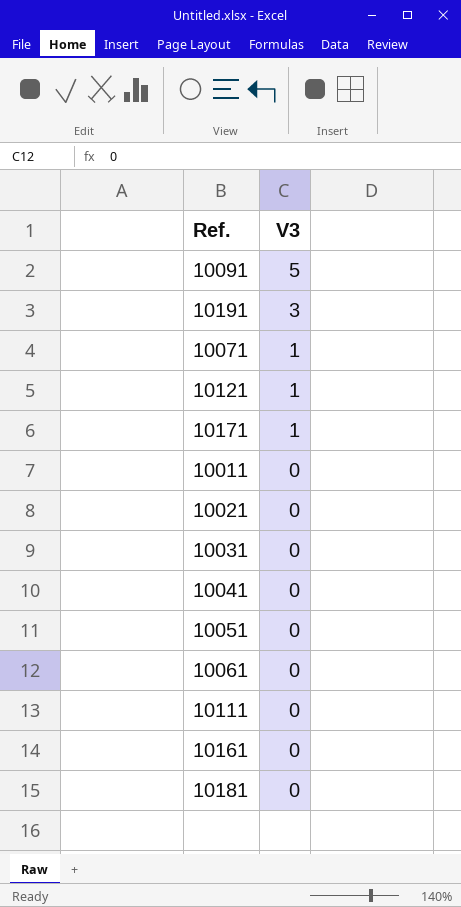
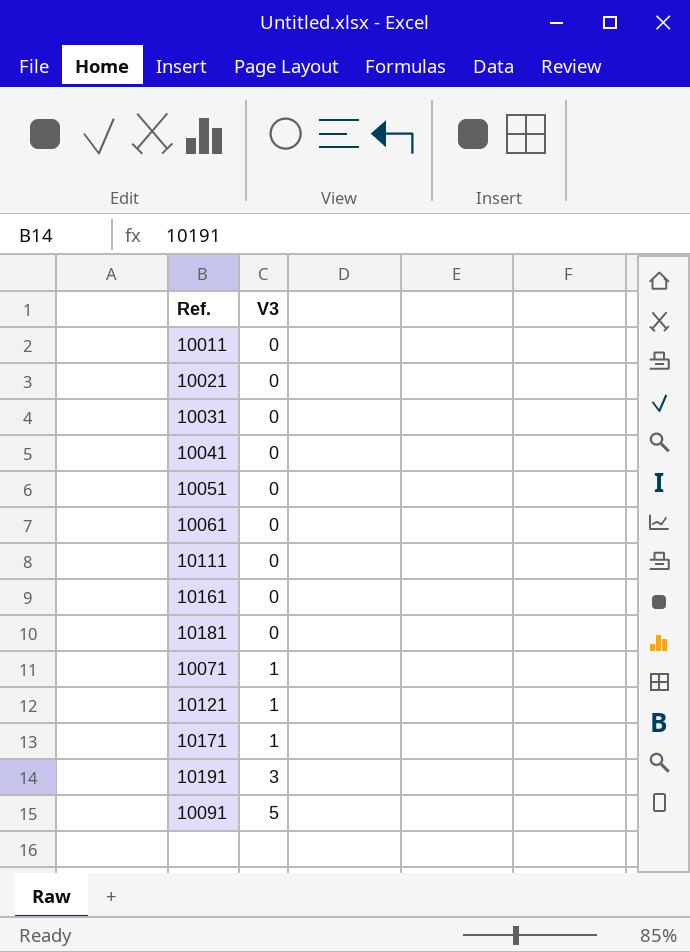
row order: V3 descending -> V3 ascending

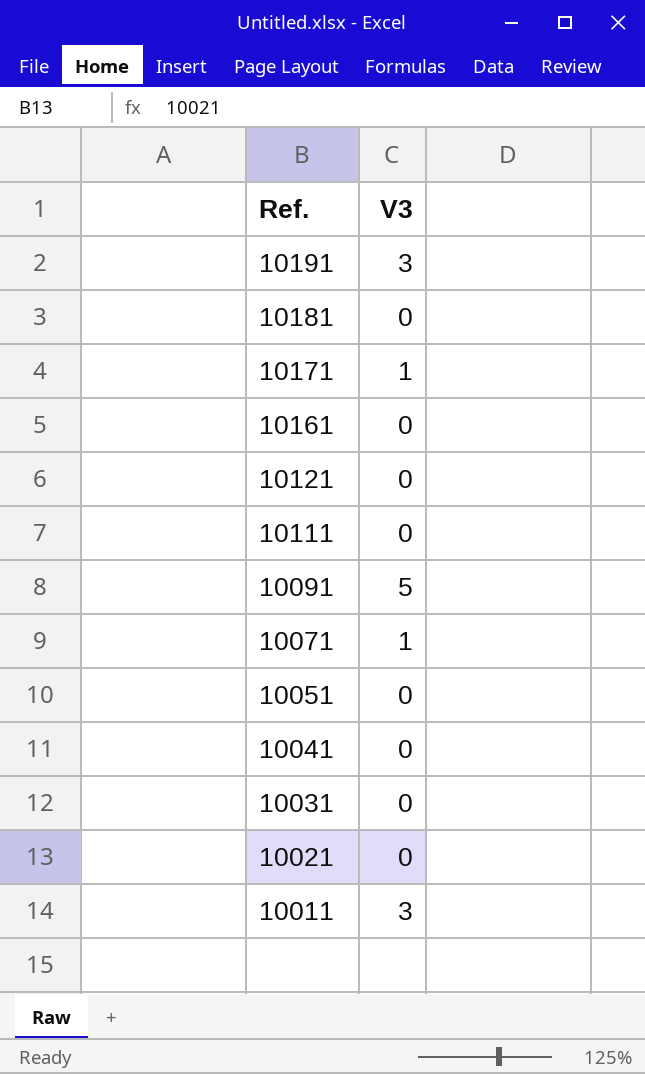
row order: V3 ascending -> Ref. descending
row 10061: 0 -> none
10121 | V3: 1 -> 0
10011 | V3: 0 -> 3

